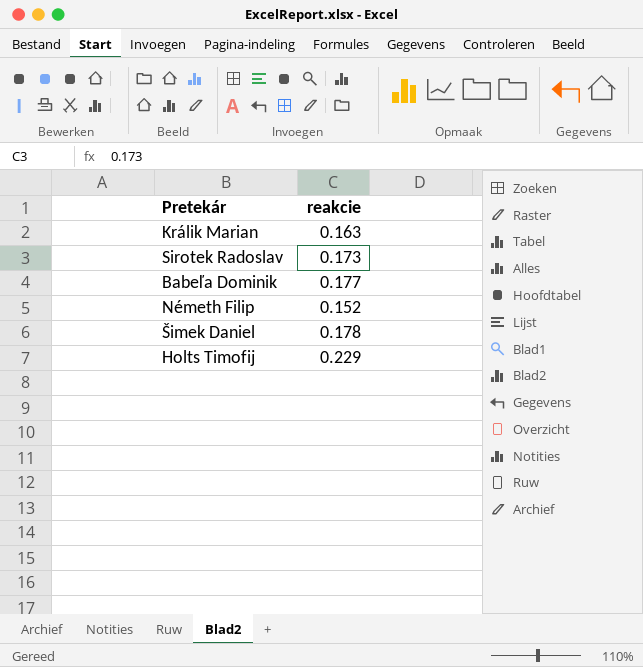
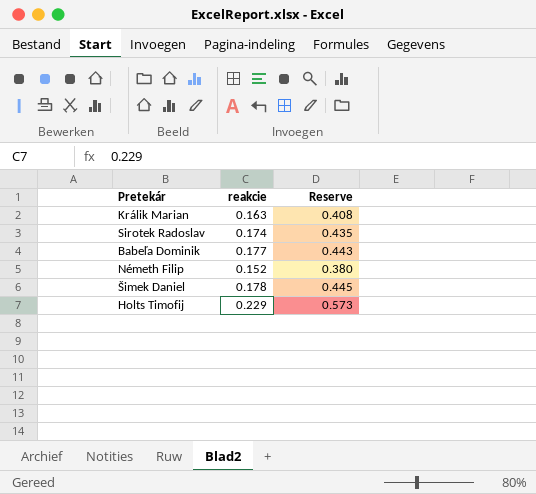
column Reserve | formula: none -> [reakcie] * 2.5
Sirotek Radoslav | reakcie: 0.173 -> 0.174

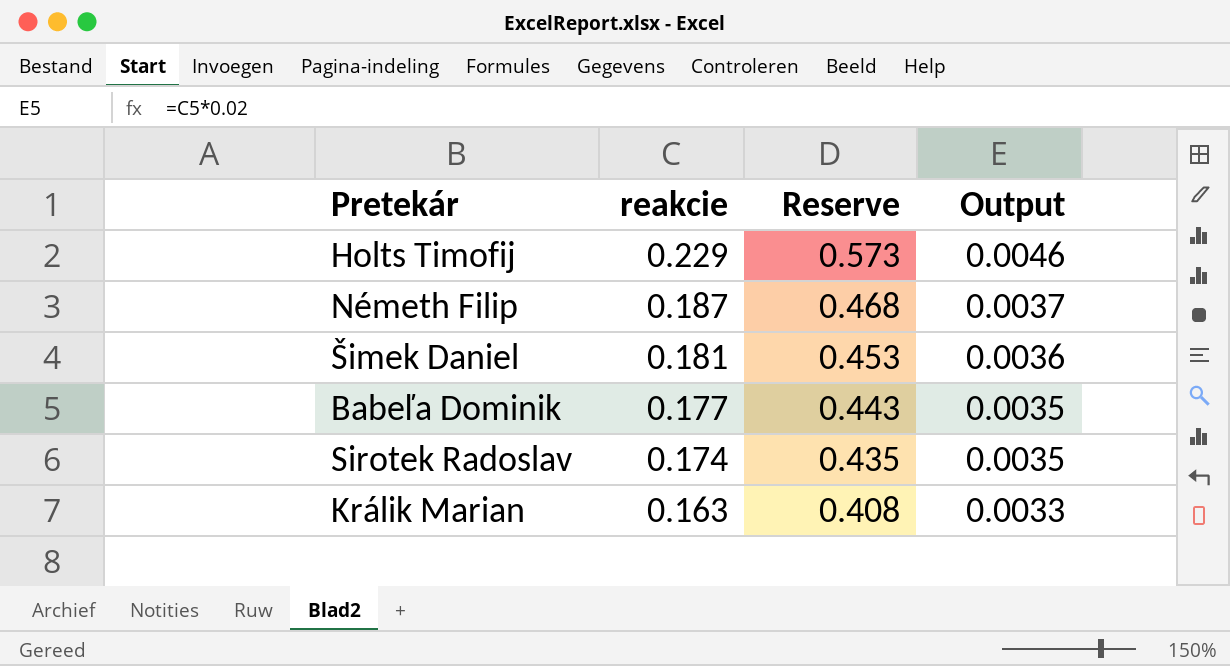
row order: none -> reakcie descending
column Output | formula: none -> [reakcie] * 0.02
Németh Filip | reakcie: 0.152 -> 0.187
Németh Filip | Reserve: 0.380 -> 0.468
Šimek Daniel | reakcie: 0.178 -> 0.181
Šimek Daniel | Reserve: 0.445 -> 0.453

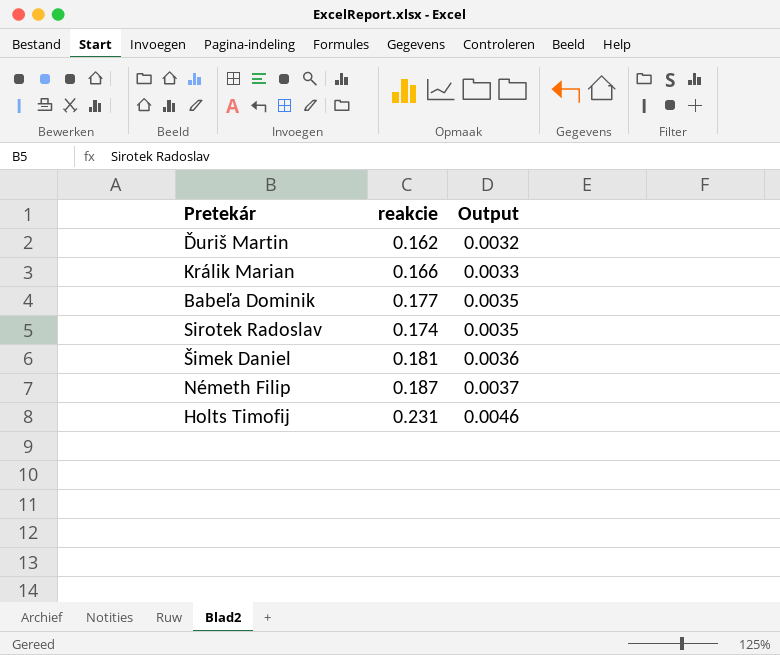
row order: reakcie descending -> Output ascending
column Reserve | formula: [reakcie] * 2.5 -> none
row Ďuriš Martin: none -> 0.162 | 0.0032
Králik Marian | reakcie: 0.163 -> 0.166
Holts Timofij | reakcie: 0.229 -> 0.231

